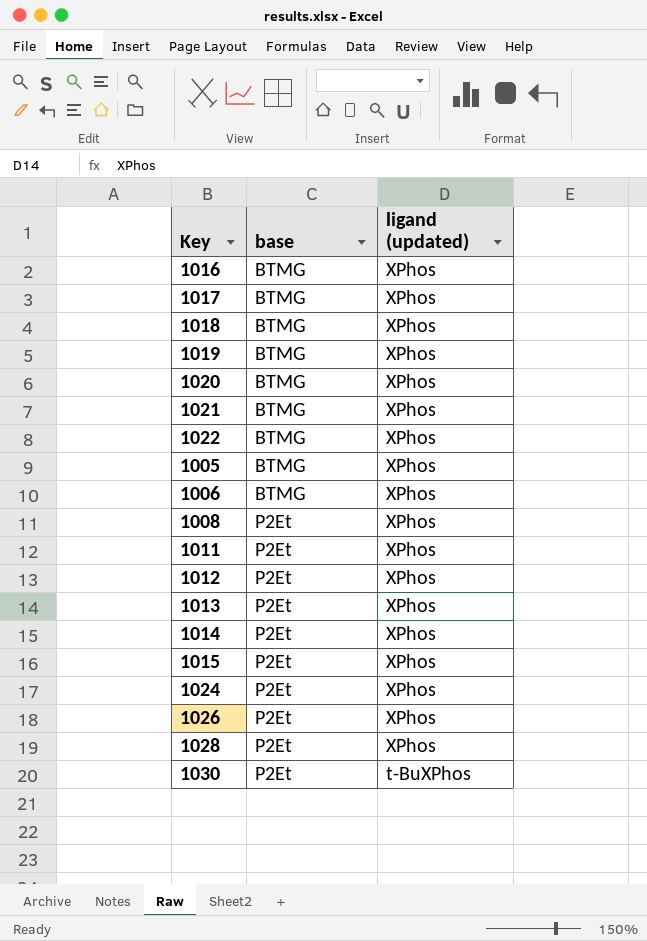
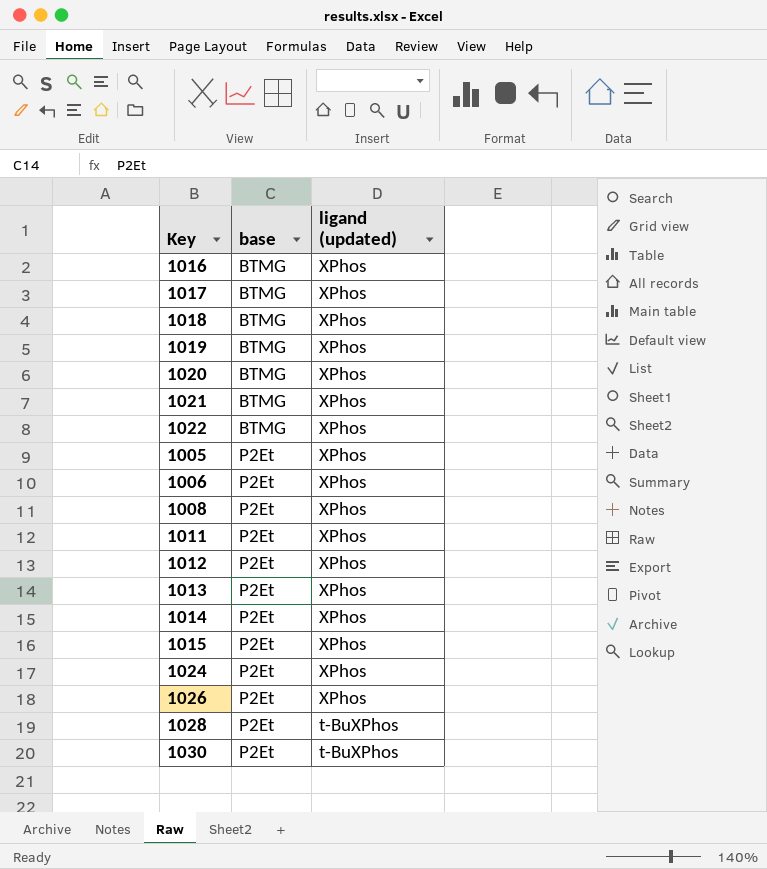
1005 | base: BTMG -> P2Et
1006 | base: BTMG -> P2Et
1028 | ligand (updated): XPhos -> t-BuXPhos

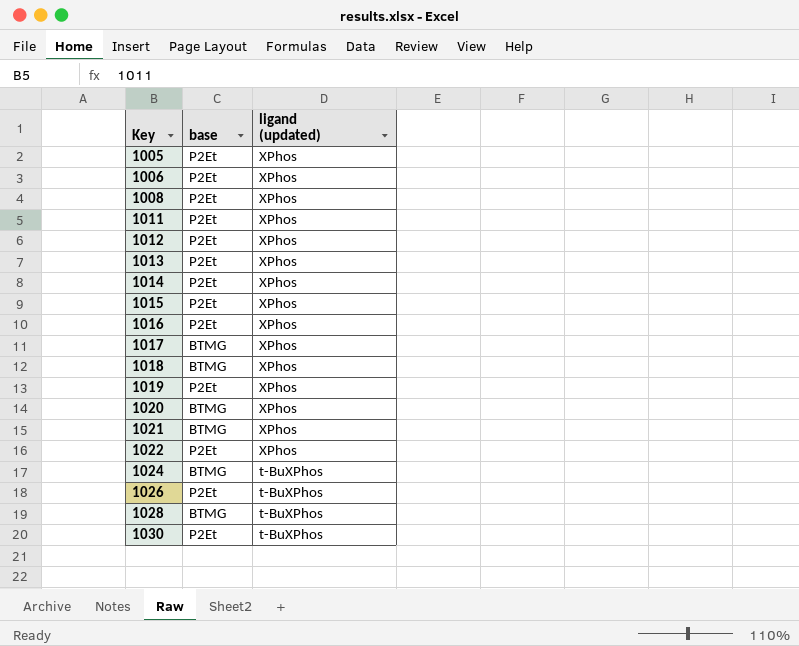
row order: base ascending -> Key ascending
1016 | base: BTMG -> P2Et
1019 | base: BTMG -> P2Et
1022 | base: BTMG -> P2Et
1024 | base: P2Et -> BTMG
1024 | ligand (updated): XPhos -> t-BuXPhos
1026 | ligand (updated): XPhos -> t-BuXPhos
1028 | base: P2Et -> BTMG

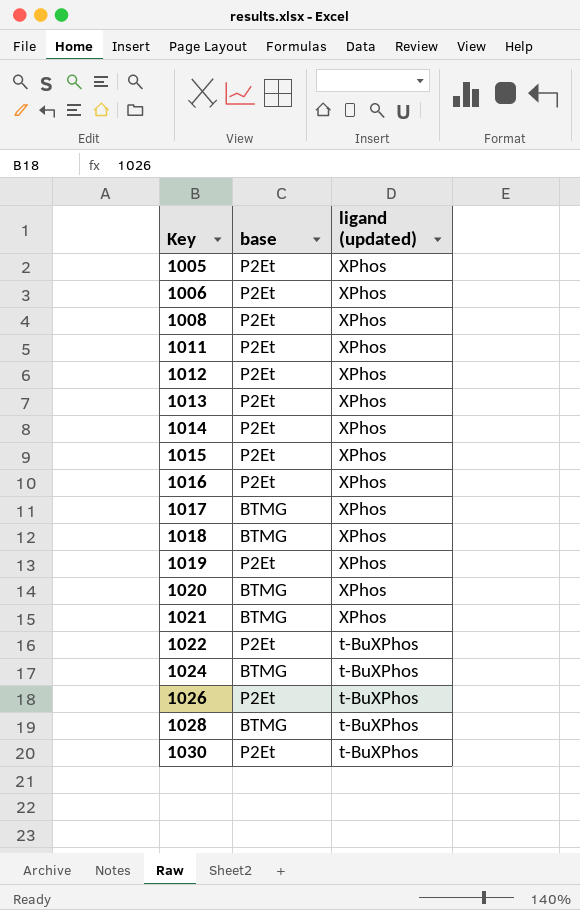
1022 | ligand (updated): XPhos -> t-BuXPhos

